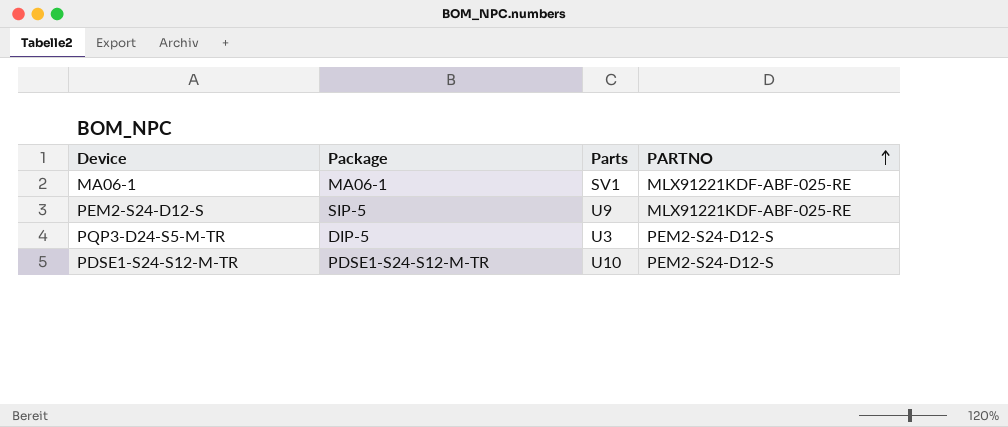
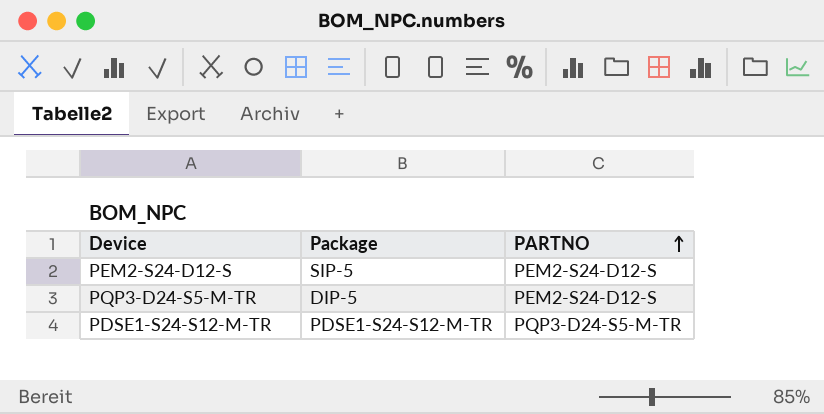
column Parts | position: 3 -> none
row MA06-1: MA06-1 | SV1 | MLX91221KDF-ABF-025-RE -> none
PEM2-S24-D12-S | PARTNO: MLX91221KDF-ABF-025-RE -> PEM2-S24-D12-S
PDSE1-S24-S12-M-TR | PARTNO: PEM2-S24-D12-S -> PQP3-D24-S5-M-TR

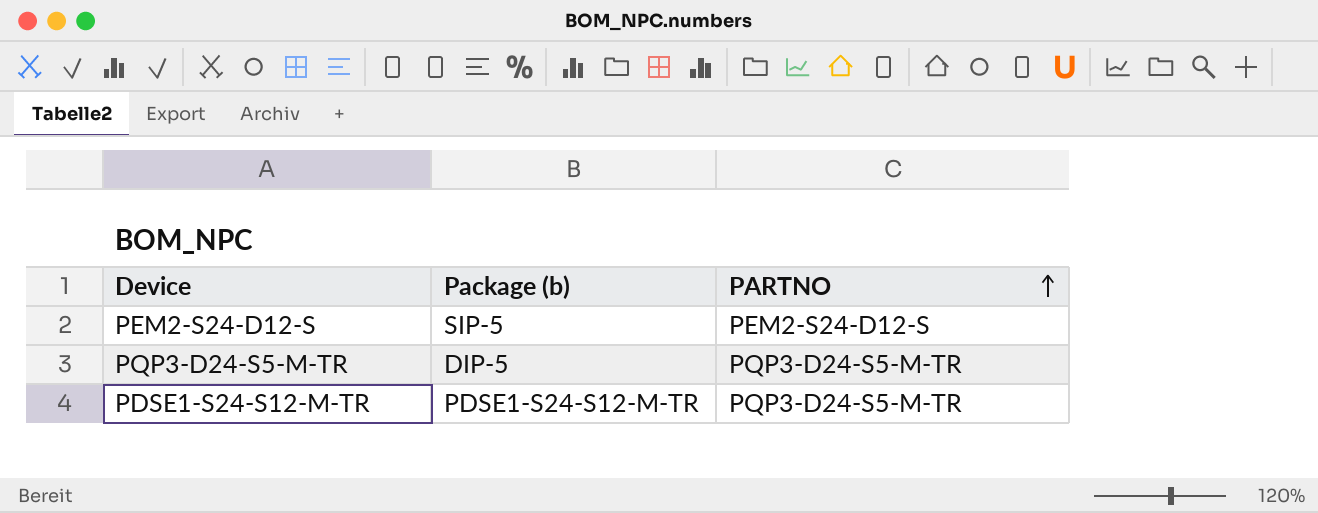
column name: Package -> Package (b)
PQP3-D24-S5-M-TR | PARTNO: PEM2-S24-D12-S -> PQP3-D24-S5-M-TR

